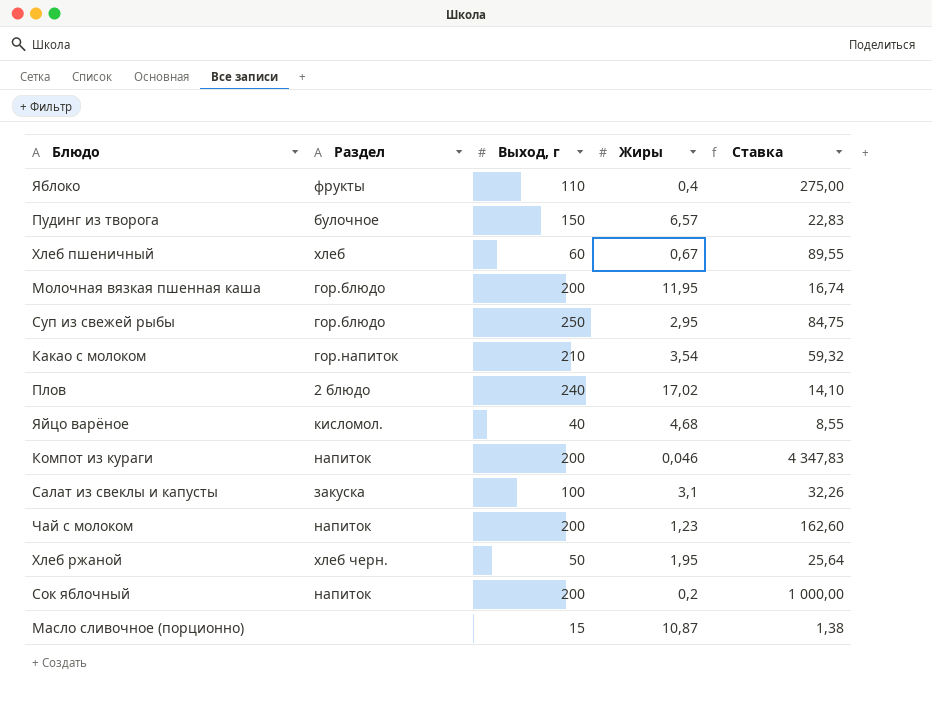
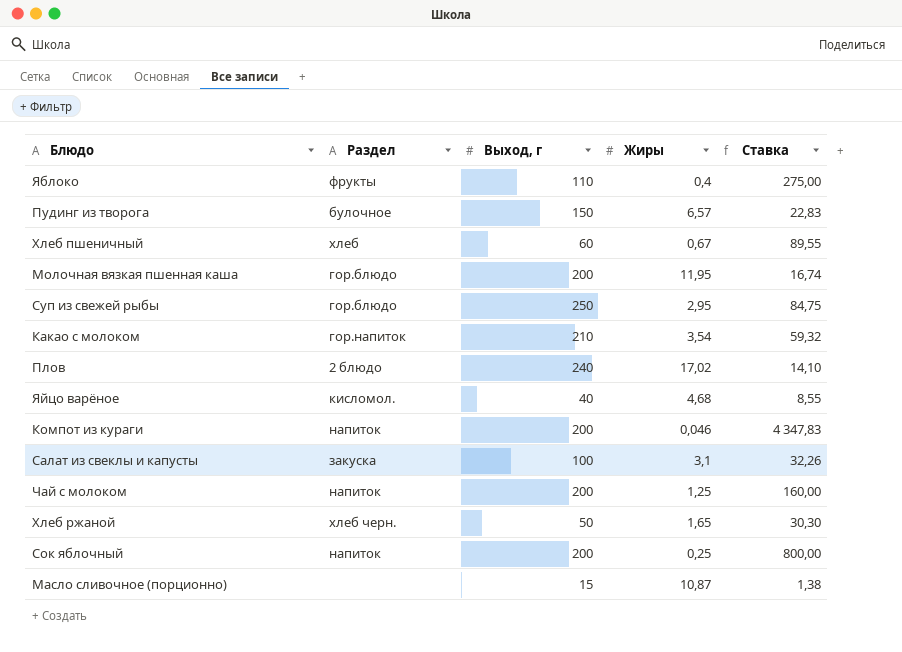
Чай с молоком | Жиры: 1,23 -> 1,25
Чай с молоком | Ставка: 162,60 -> 160,00
Хлеб ржаной | Жиры: 1,95 -> 1,65
Хлеб ржаной | Ставка: 25,64 -> 30,30
Сок яблочный | Жиры: 0,2 -> 0,25
Сок яблочный | Ставка: 1 000,00 -> 800,00

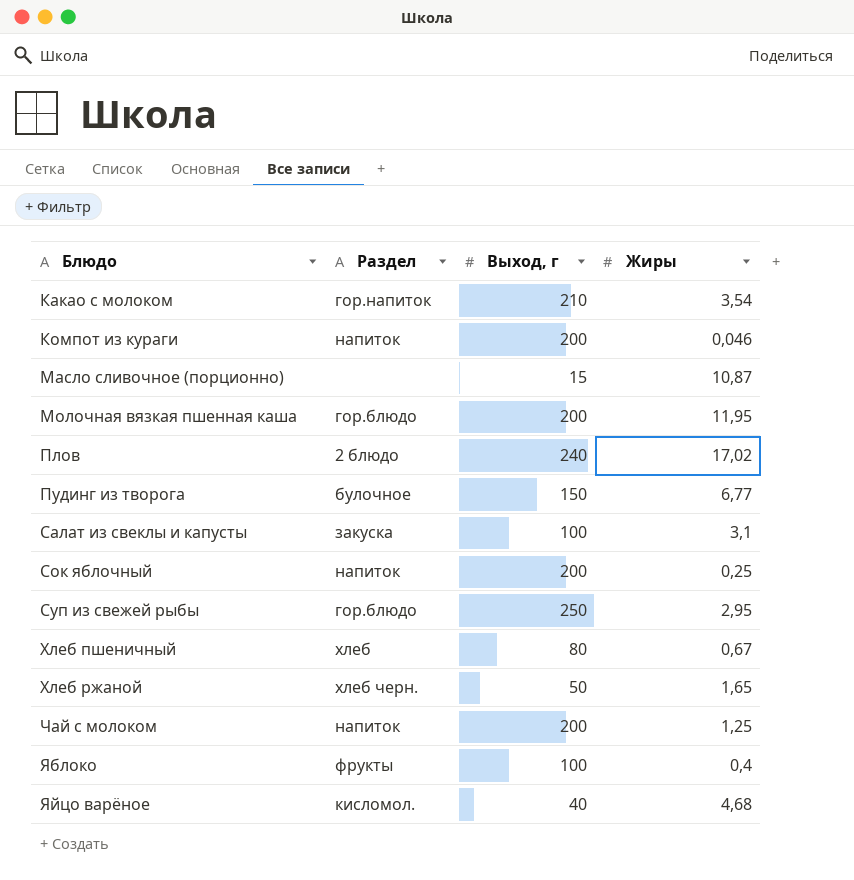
row order: none -> Блюдо ascending
column Ставка | formula: [Выход, г] / [Жиры] -> none
Пудинг из творога | Жиры: 6,57 -> 6,77
Хлеб пшеничный | Выход, г: 60 -> 80
Яблоко | Выход, г: 110 -> 100

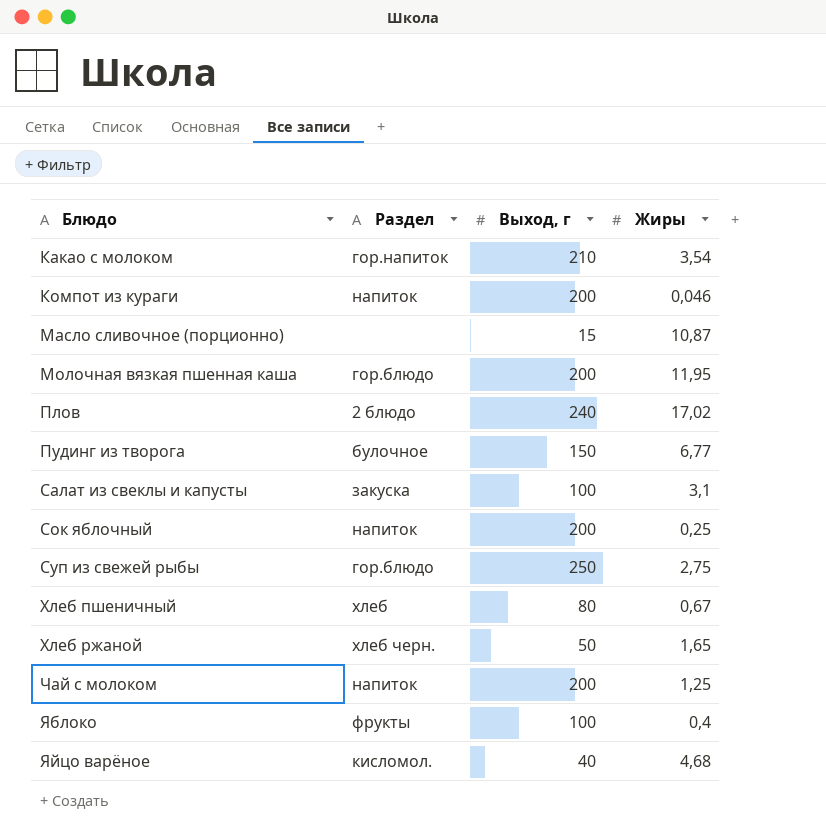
Суп из свежей рыбы | Жиры: 2,95 -> 2,75

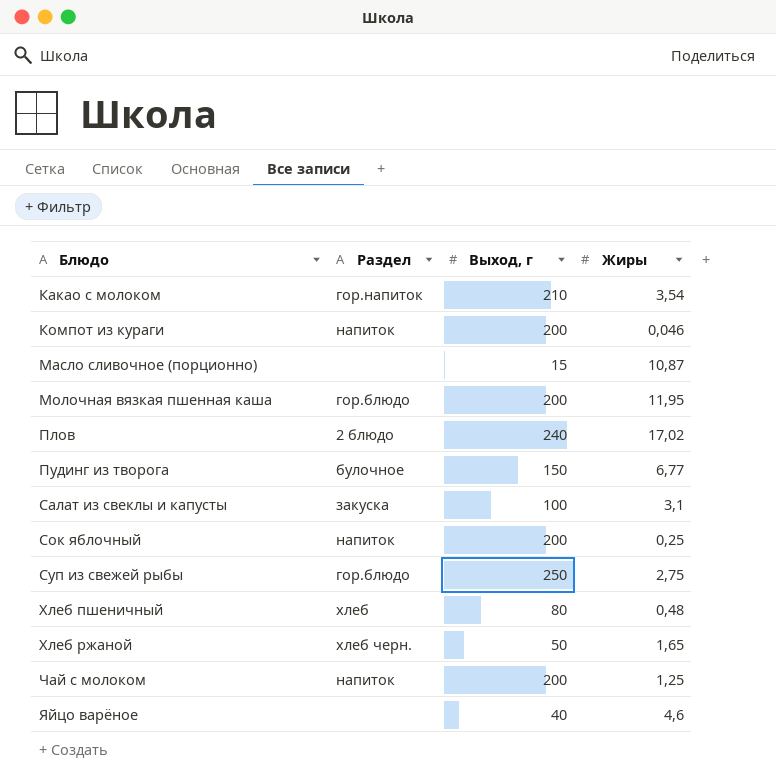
row Яблоко: фрукты | 100 | 0,4 -> none
Хлеб пшеничный | Жиры: 0,67 -> 0,48
Яйцо варёное | Раздел: кисломол. -> none
Яйцо варёное | Жиры: 4,68 -> 4,6

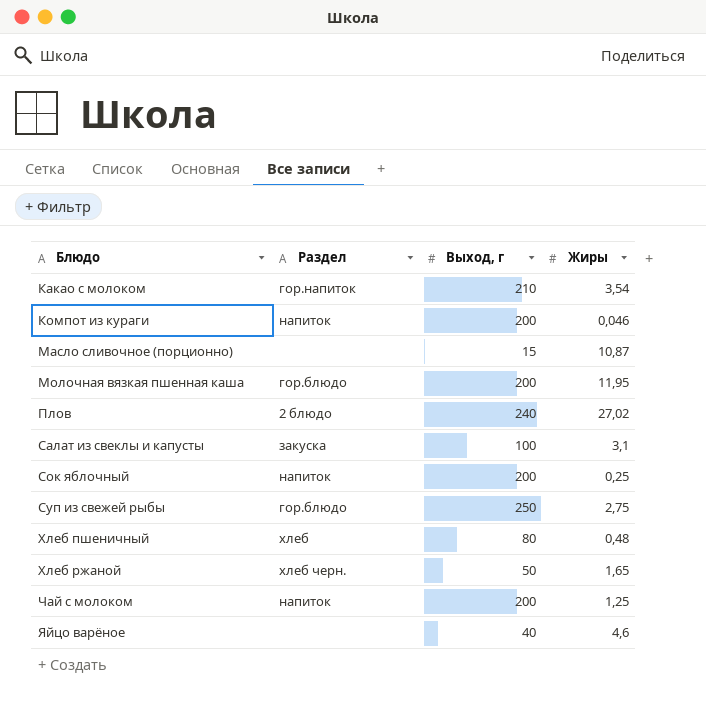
row Пудинг из творога: булочное | 150 | 6,77 -> none
Плов | Жиры: 17,02 -> 27,02

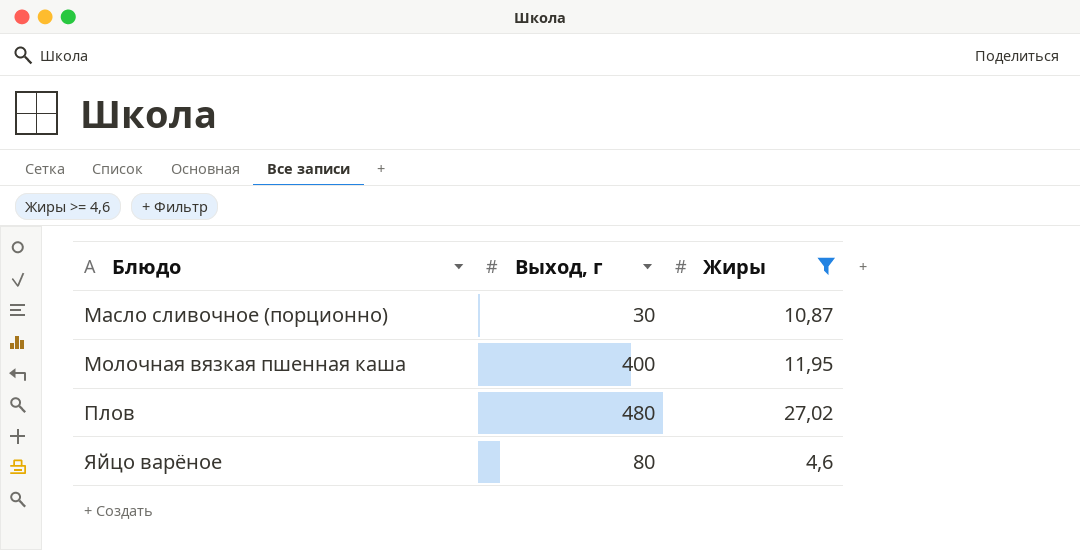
filter: none -> Жиры >= 4,6
column Раздел | position: 2 -> none
Масло сливочное (порционно) | Выход, г: 15 -> 30
Молочная вязкая пшенная каша | Выход, г: 200 -> 400
Плов | Выход, г: 240 -> 480
Яйцо варёное | Выход, г: 40 -> 80

